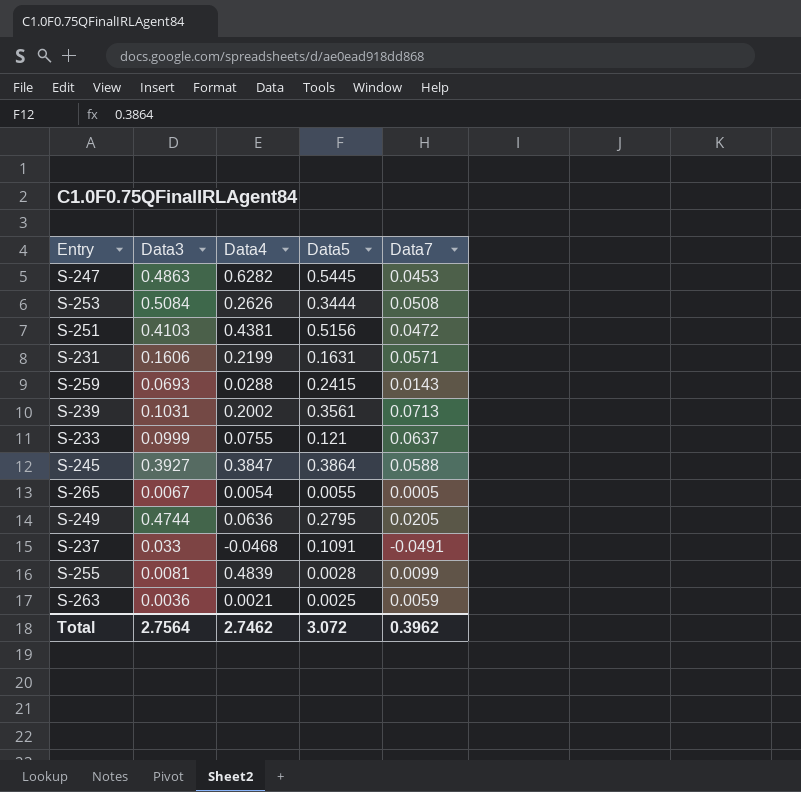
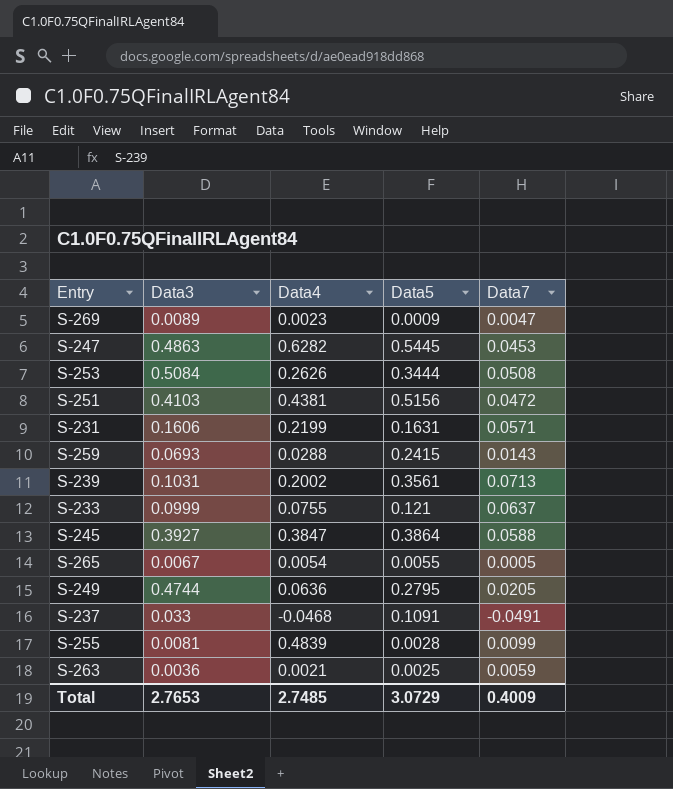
row S-269: none -> 0.0089 | 0.0023 | 0.0009 | 0.0047
Total | Data3: 2.7564 -> 2.7653
Total | Data4: 2.7462 -> 2.7485
Total | Data5: 3.072 -> 3.0729
Total | Data7: 0.3962 -> 0.4009

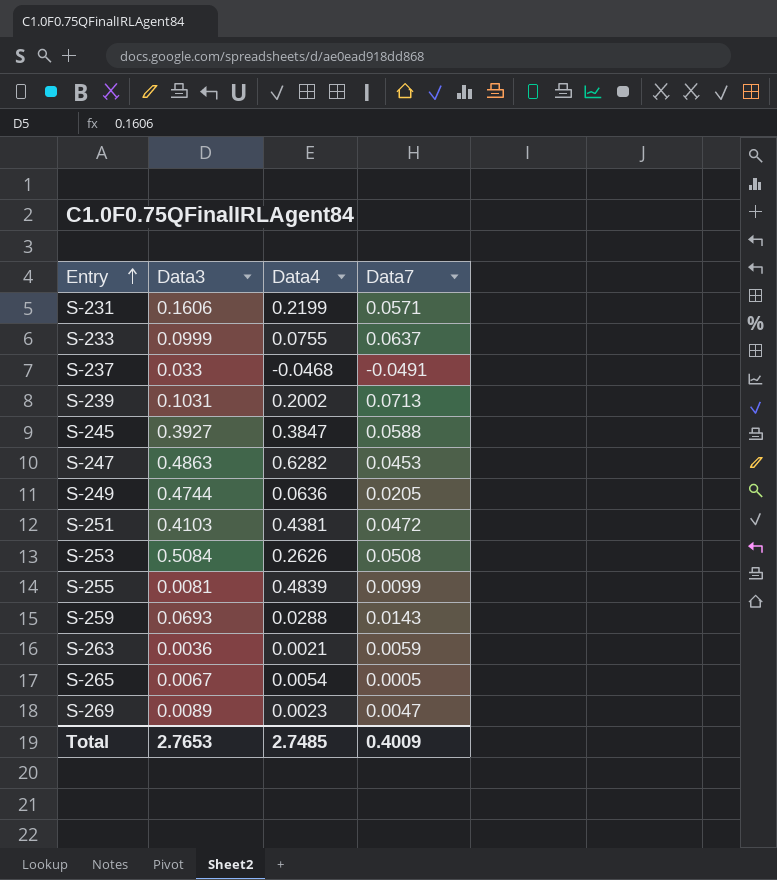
row order: none -> Entry ascending
column Data5 | position: 4 -> none

